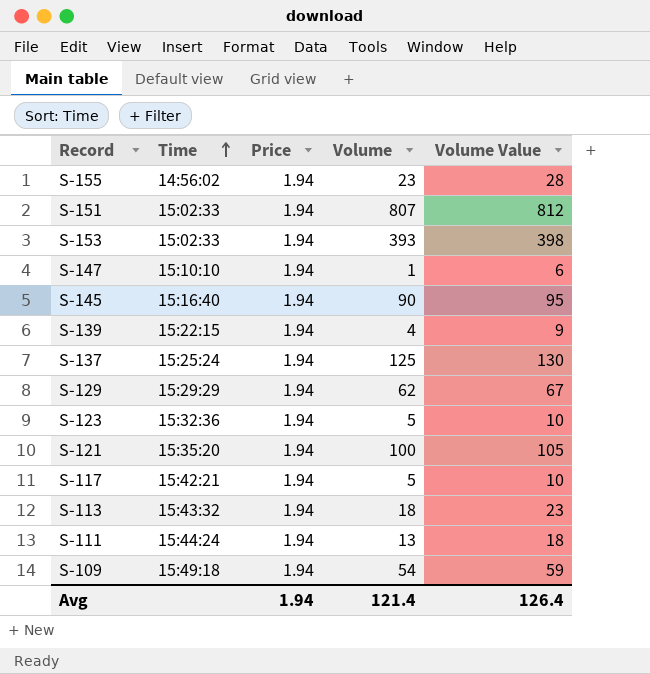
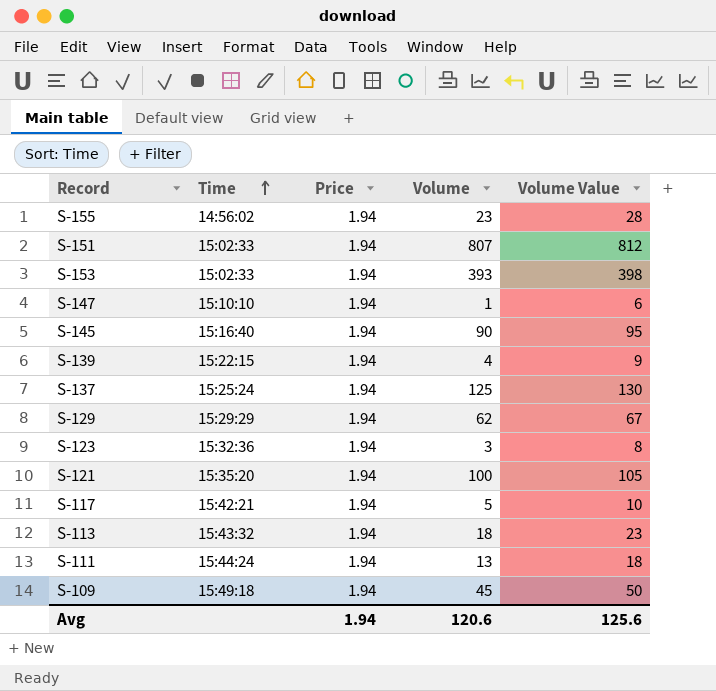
S-123 | Volume: 5 -> 3
S-123 | Volume Value: 10 -> 8
S-109 | Volume: 54 -> 45
S-109 | Volume Value: 59 -> 50
Avg | Volume: 121.4 -> 120.6
Avg | Volume Value: 126.4 -> 125.6

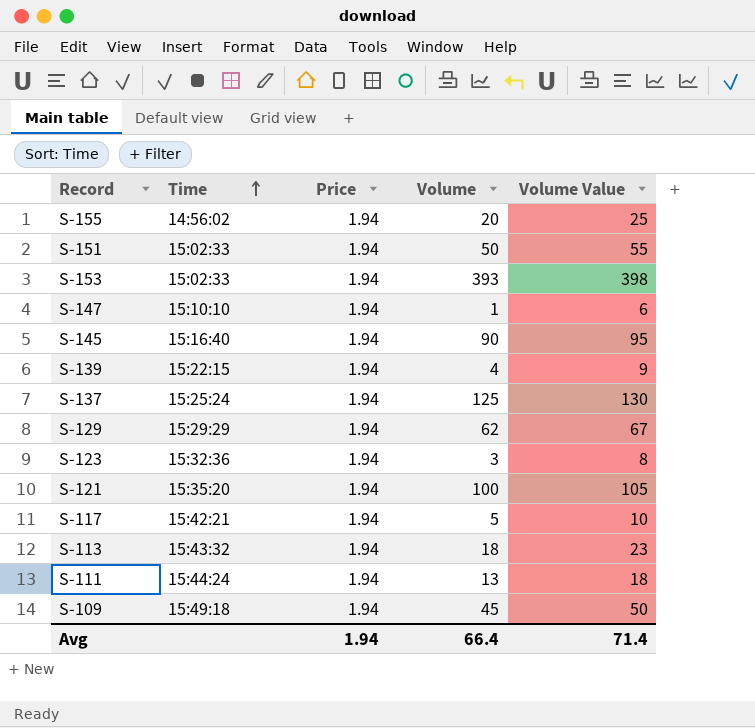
S-155 | Volume: 23 -> 20
S-155 | Volume Value: 28 -> 25
S-151 | Volume: 807 -> 50
S-151 | Volume Value: 812 -> 55
Avg | Volume: 120.6 -> 66.4
Avg | Volume Value: 125.6 -> 71.4

